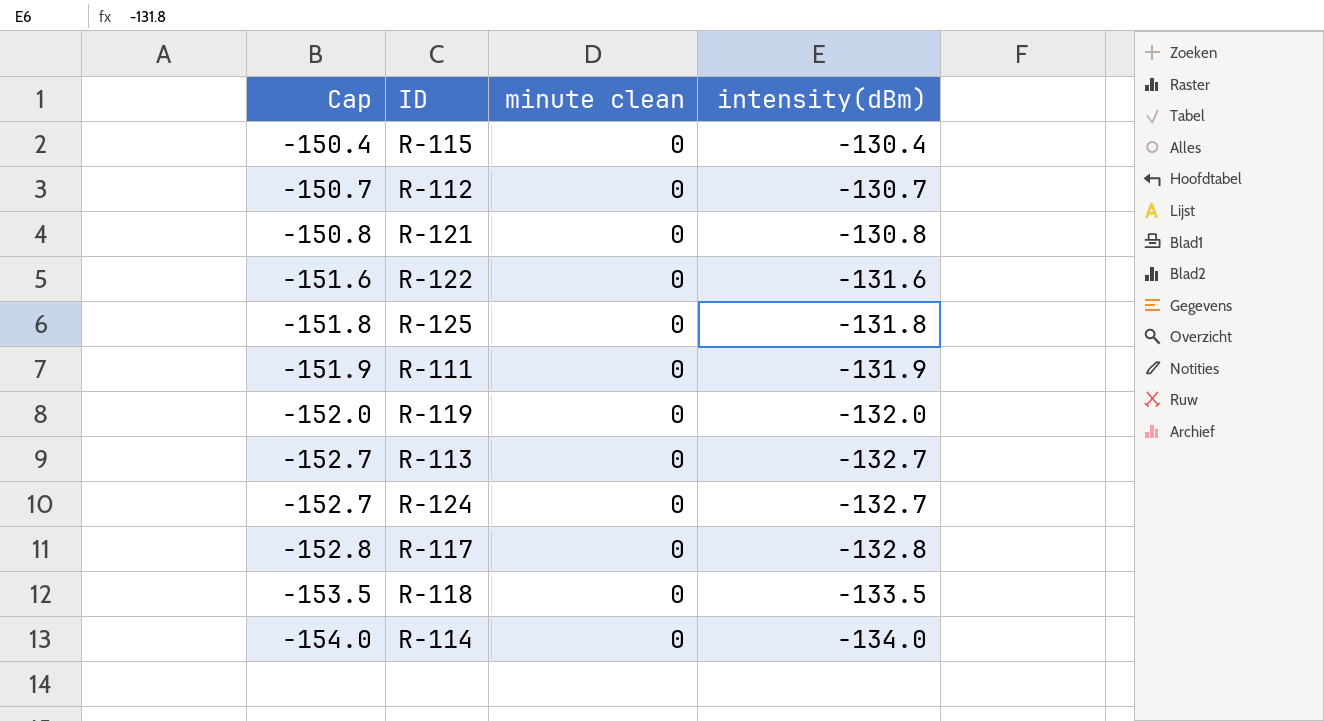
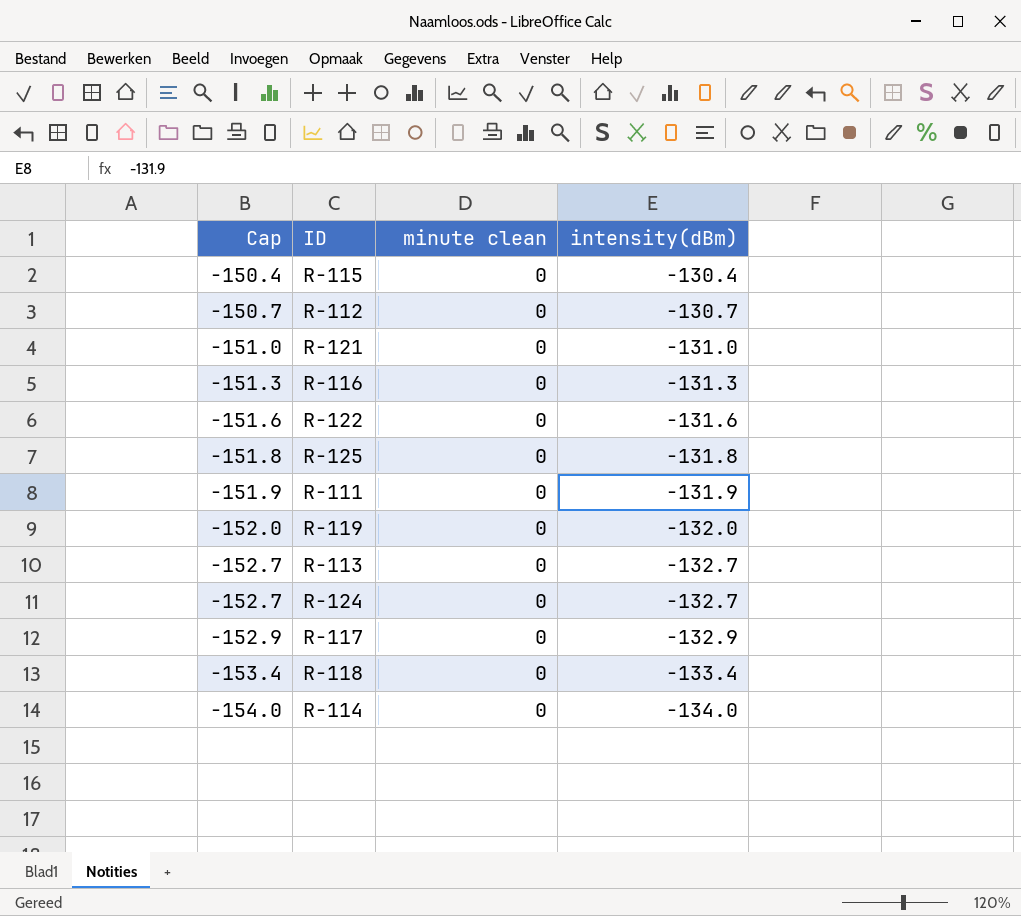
R-121 | Cap: -150.8 -> -151.0
R-121 | intensity(dBm): -130.8 -> -131.0
row R-116: none -> -151.3 | 0 | -131.3
R-117 | Cap: -152.8 -> -152.9
R-117 | intensity(dBm): -132.8 -> -132.9
R-118 | Cap: -153.5 -> -153.4
R-118 | intensity(dBm): -133.5 -> -133.4

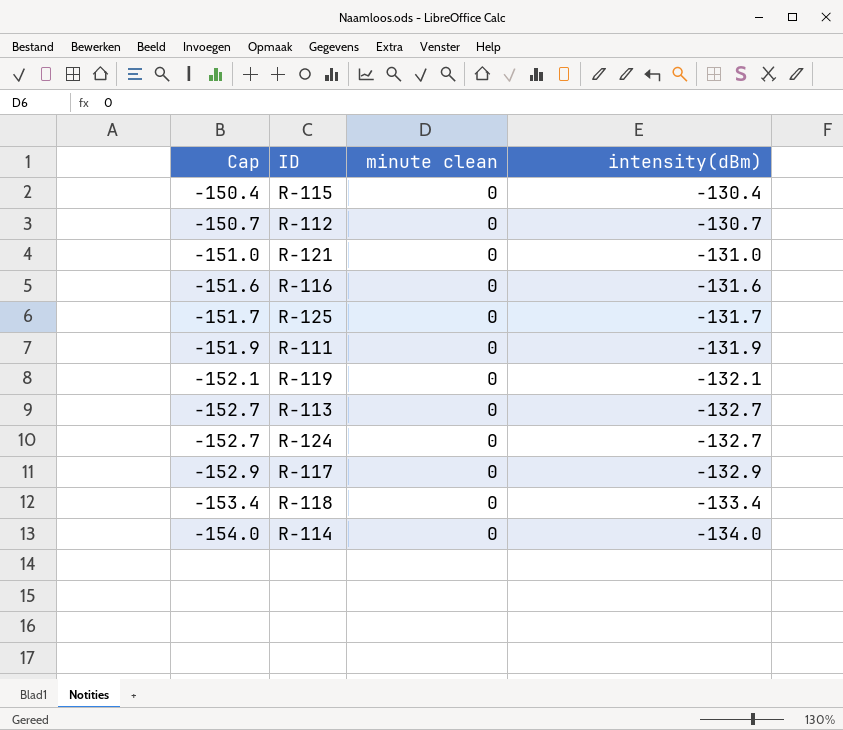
row R-122: -151.6 | 0 | -131.6 -> none
R-116 | Cap: -151.3 -> -151.6
R-116 | intensity(dBm): -131.3 -> -131.6
R-125 | Cap: -151.8 -> -151.7
R-125 | intensity(dBm): -131.8 -> -131.7
R-119 | Cap: -152.0 -> -152.1
R-119 | intensity(dBm): -132.0 -> -132.1

